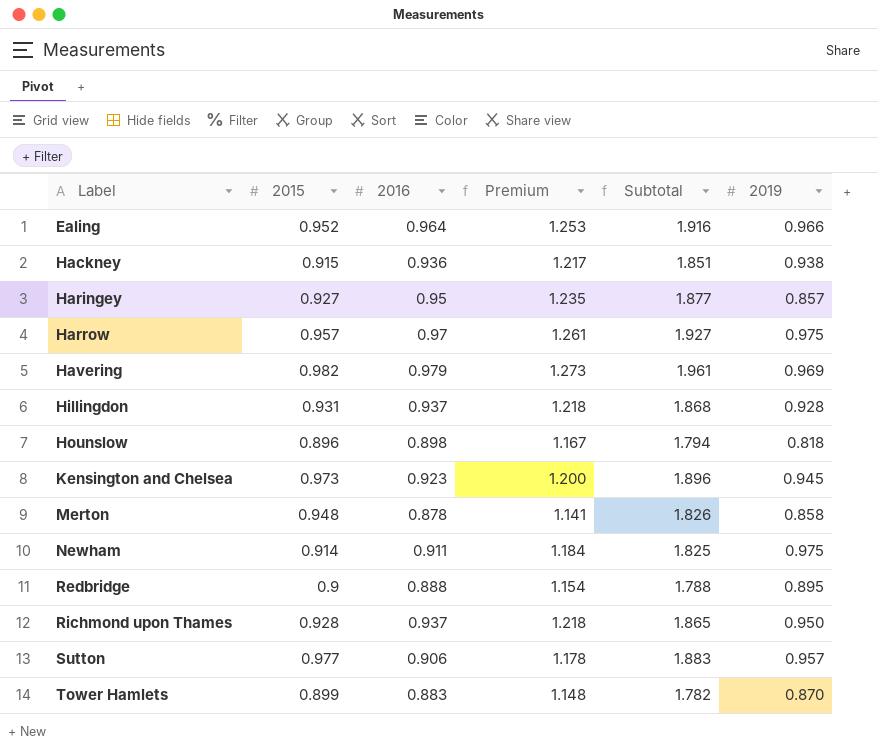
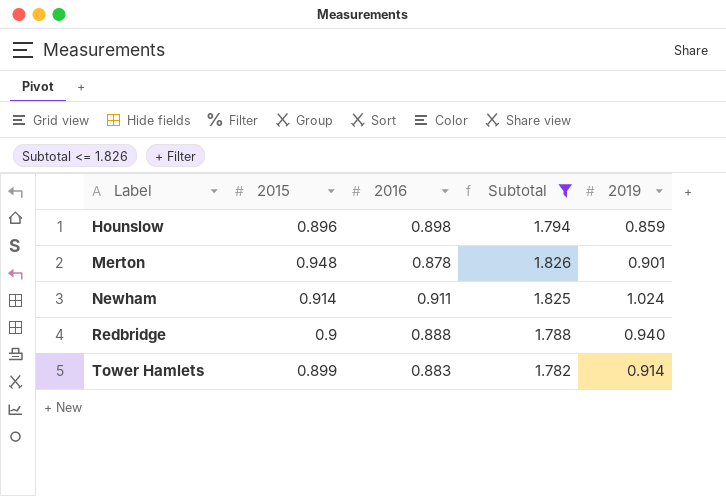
filter: none -> Subtotal <= 1.826
column Premium | formula: [2016] * 1.3 -> none
Hounslow | 2019: 0.818 -> 0.859
Merton | 2019: 0.858 -> 0.901
Newham | 2019: 0.975 -> 1.024
Redbridge | 2019: 0.895 -> 0.940
Tower Hamlets | 2019: 0.870 -> 0.914

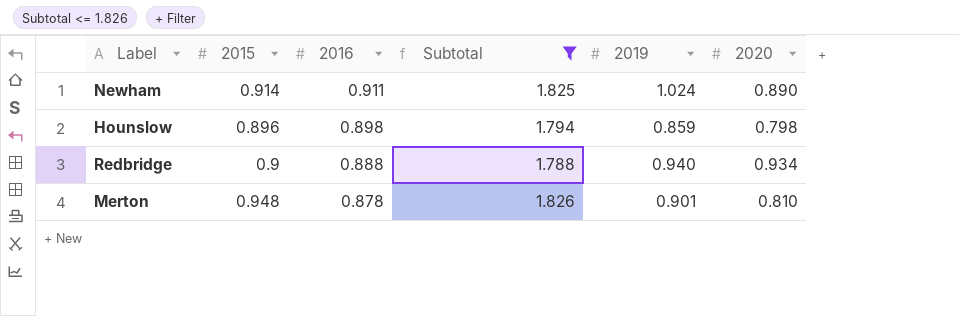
row order: Label ascending -> 2016 descending
column 2020 | position: none -> 6
row Tower Hamlets: 0.899 | 0.883 | 1.782 | 0.914 -> none

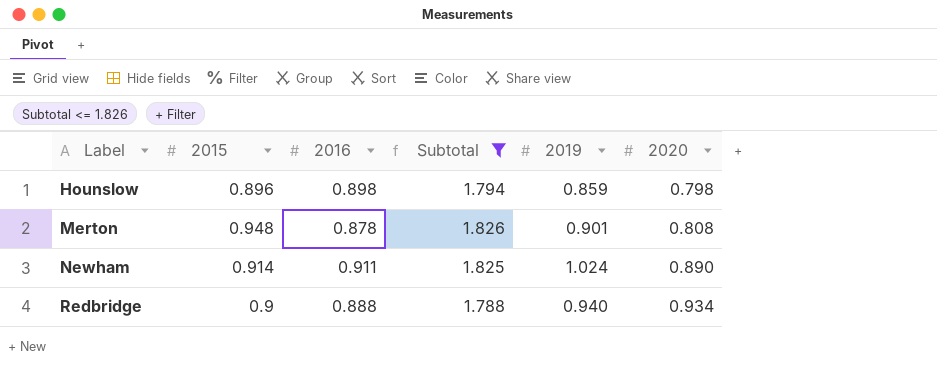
row order: 2016 descending -> Label ascending
Merton | 2020: 0.810 -> 0.808

